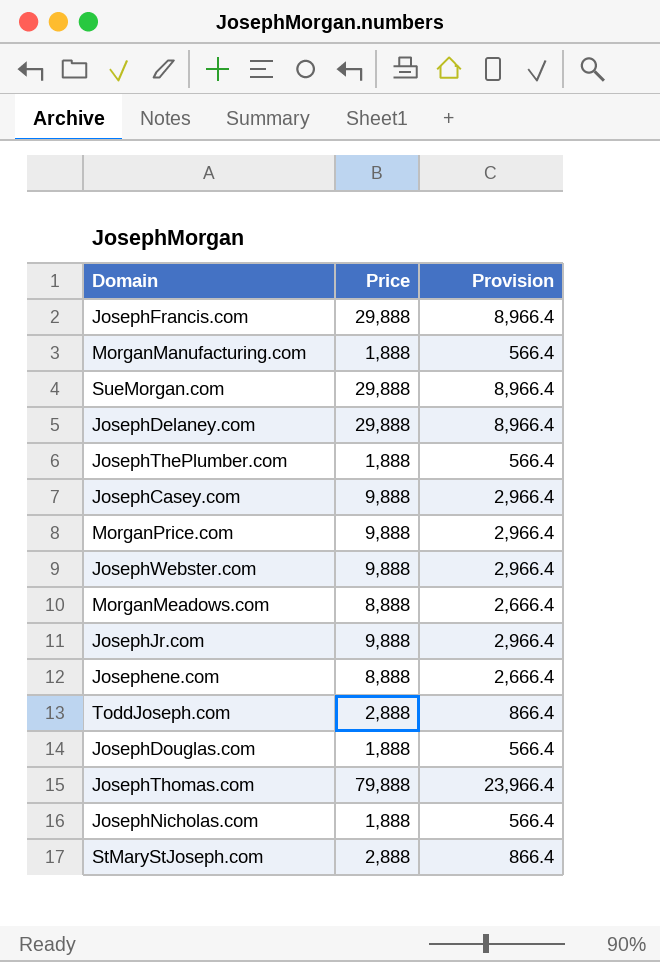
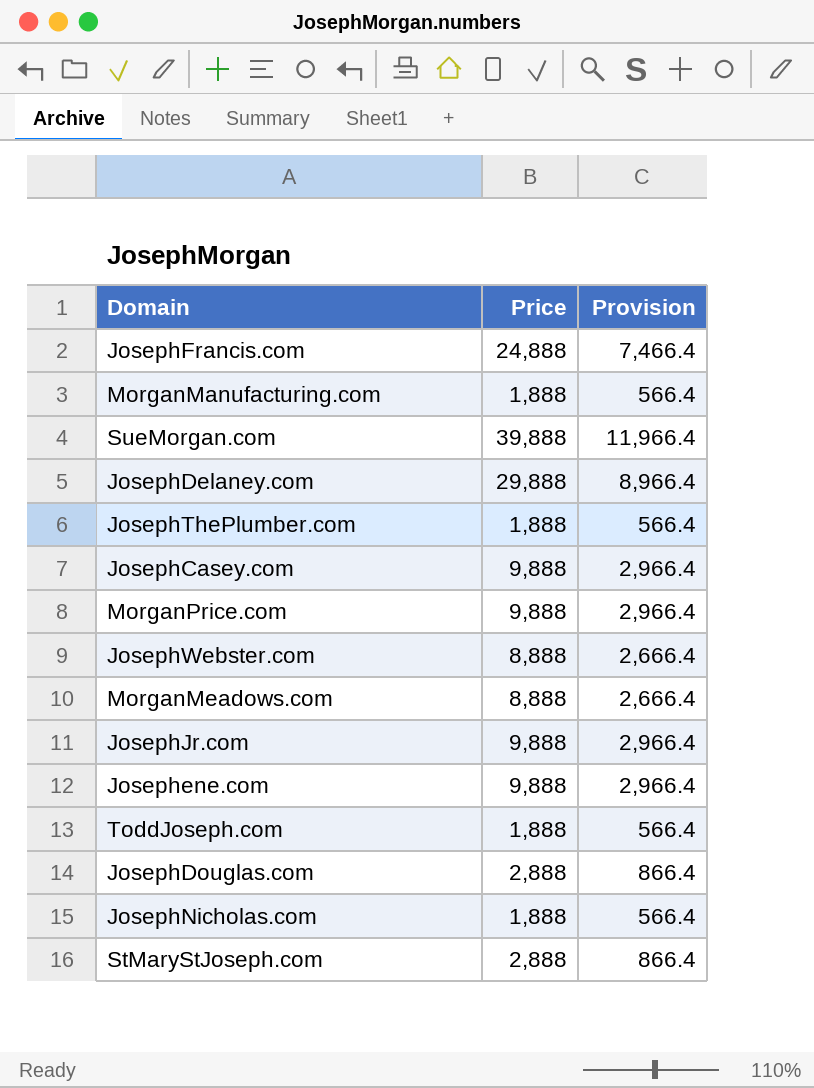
row JosephThomas.com: 79,888 | 23,966.4 -> none
JosephFrancis.com | Price: 29,888 -> 24,888
JosephFrancis.com | Provision: 8,966.4 -> 7,466.4
SueMorgan.com | Price: 29,888 -> 39,888
SueMorgan.com | Provision: 8,966.4 -> 11,966.4
JosephWebster.com | Price: 9,888 -> 8,888
JosephWebster.com | Provision: 2,966.4 -> 2,666.4
Josephene.com | Price: 8,888 -> 9,888
Josephene.com | Provision: 2,666.4 -> 2,966.4
ToddJoseph.com | Price: 2,888 -> 1,888
ToddJoseph.com | Provision: 866.4 -> 566.4
JosephDouglas.com | Price: 1,888 -> 2,888
JosephDouglas.com | Provision: 566.4 -> 866.4

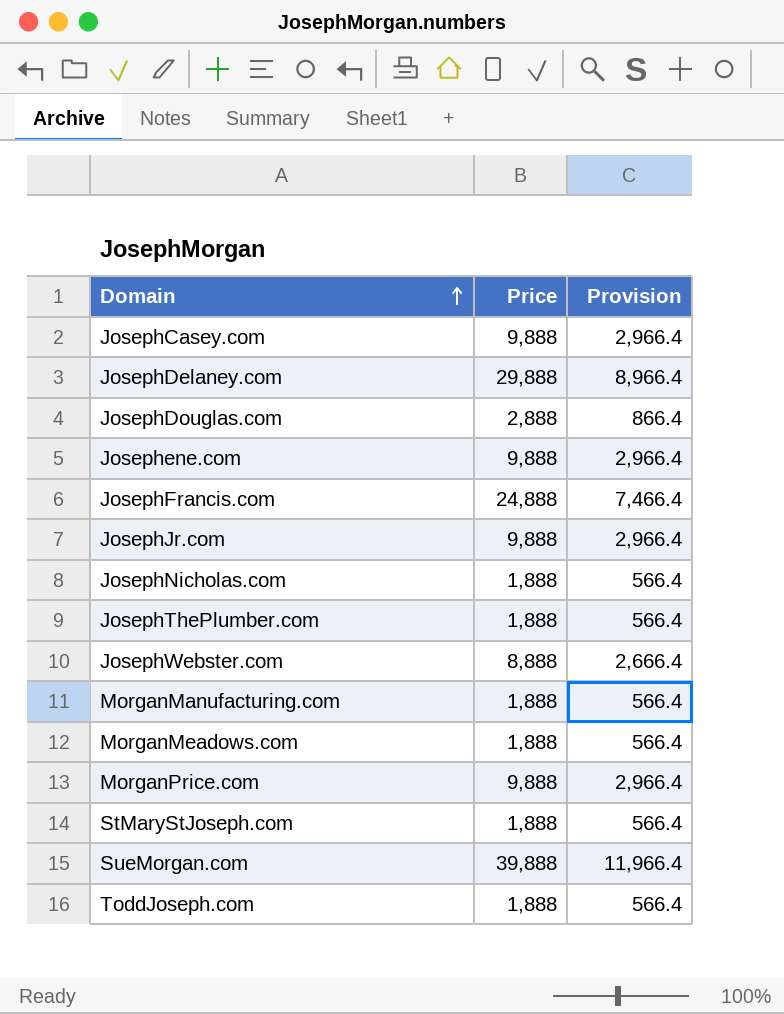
row order: none -> Domain ascending
MorganMeadows.com | Price: 8,888 -> 1,888
MorganMeadows.com | Provision: 2,666.4 -> 566.4
StMaryStJoseph.com | Price: 2,888 -> 1,888
StMaryStJoseph.com | Provision: 866.4 -> 566.4

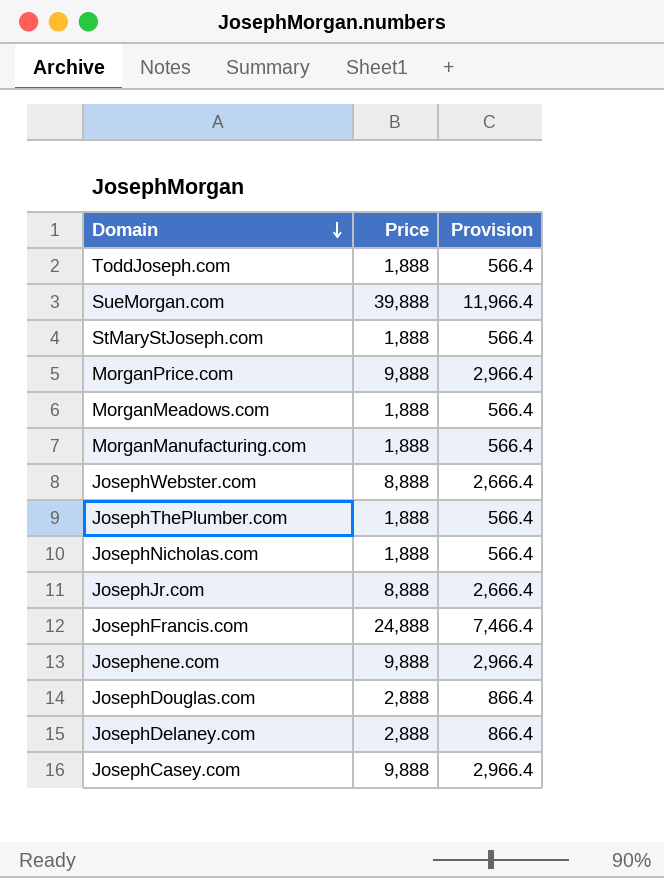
row order: Domain ascending -> Domain descending
JosephJr.com | Price: 9,888 -> 8,888
JosephJr.com | Provision: 2,966.4 -> 2,666.4
JosephDelaney.com | Price: 29,888 -> 2,888
JosephDelaney.com | Provision: 8,966.4 -> 866.4

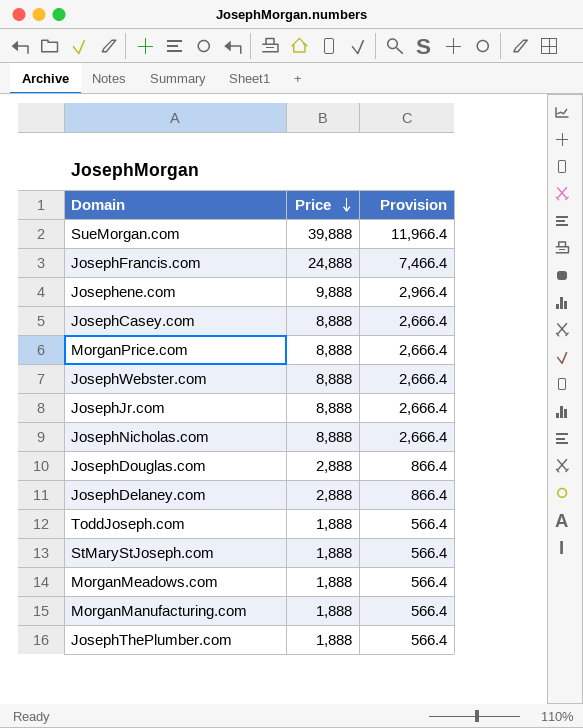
row order: Domain descending -> Price descending
JosephCasey.com | Price: 9,888 -> 8,888
JosephCasey.com | Provision: 2,966.4 -> 2,666.4
MorganPrice.com | Price: 9,888 -> 8,888
MorganPrice.com | Provision: 2,966.4 -> 2,666.4
JosephNicholas.com | Price: 1,888 -> 8,888
JosephNicholas.com | Provision: 566.4 -> 2,666.4

